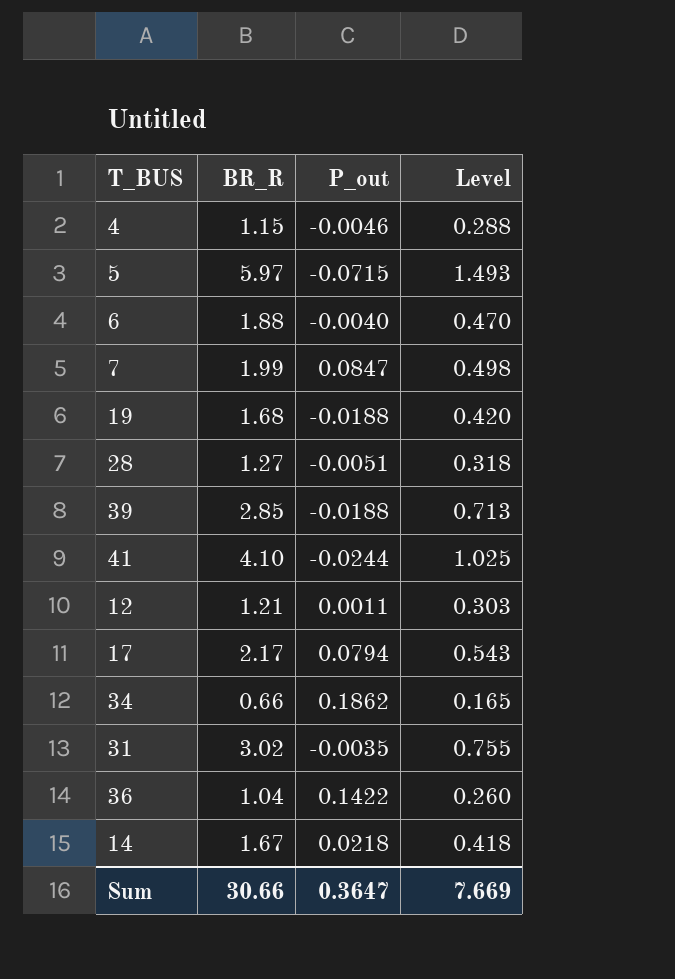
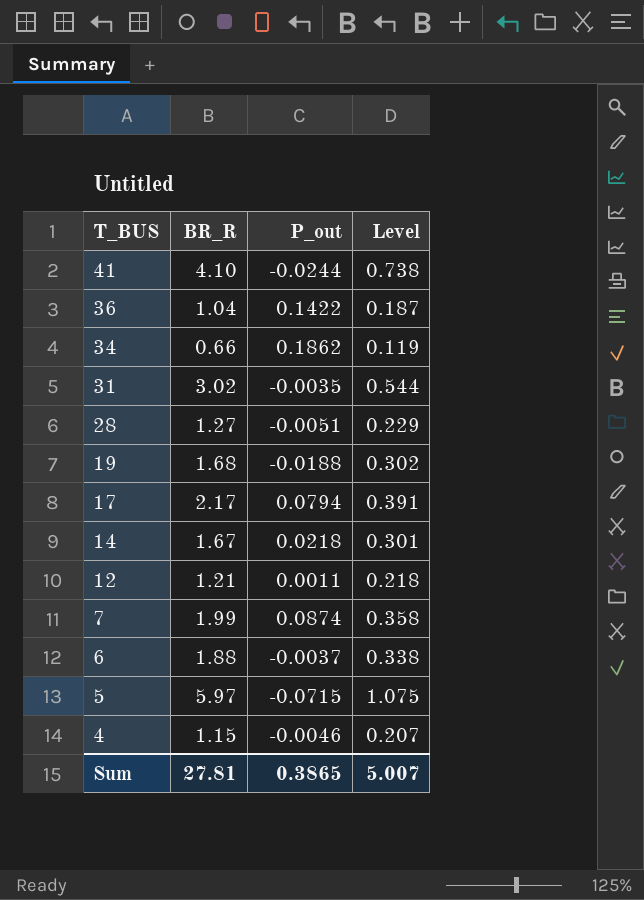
row order: none -> T_BUS descending
column Level | formula: [BR_R] * 0.25 -> [BR_R] * 0.18
row 39: 2.85 | -0.0188 | 0.713 -> none
7 | P_out: 0.0847 -> 0.0874
6 | P_out: -0.0040 -> -0.0037
Sum | BR_R: 30.66 -> 27.81
Sum | P_out: 0.3647 -> 0.3865
Sum | Level: 7.669 -> 5.007

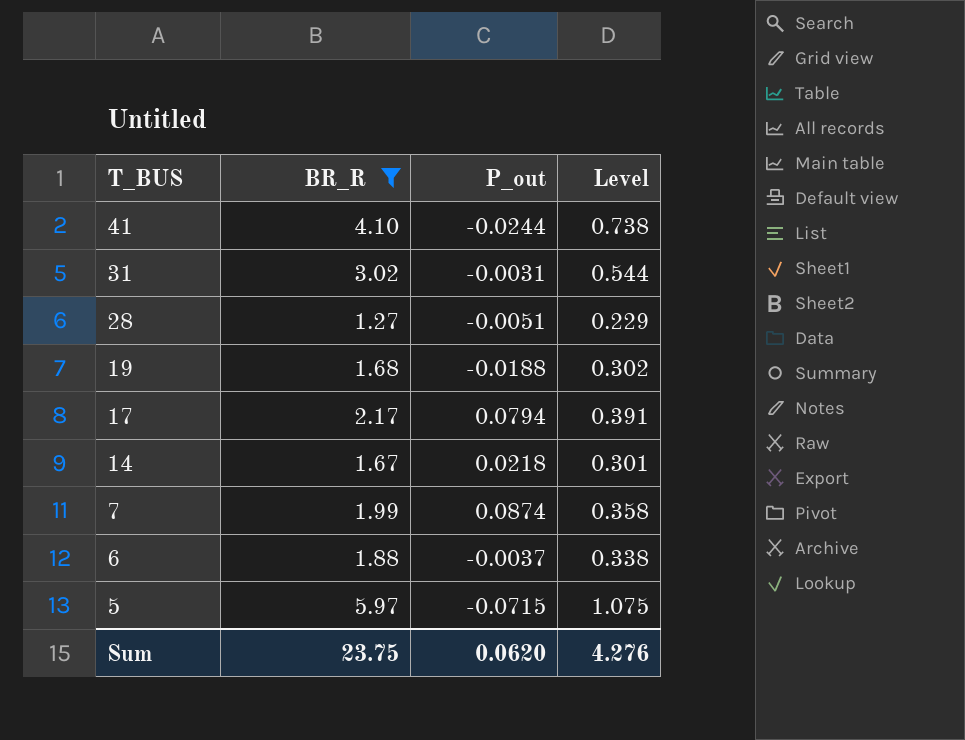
filter: none -> BR_R >= 1.27
31 | P_out: -0.0035 -> -0.0031
Sum | BR_R: 27.81 -> 23.75
Sum | P_out: 0.3865 -> 0.0620
Sum | Level: 5.007 -> 4.276

